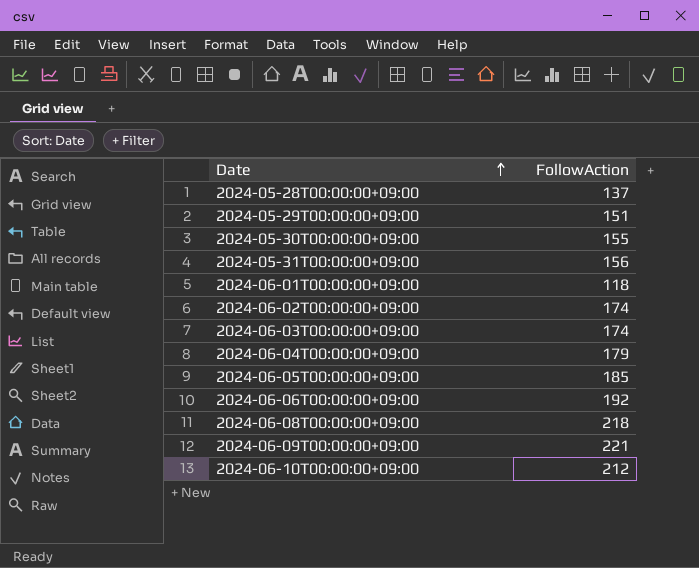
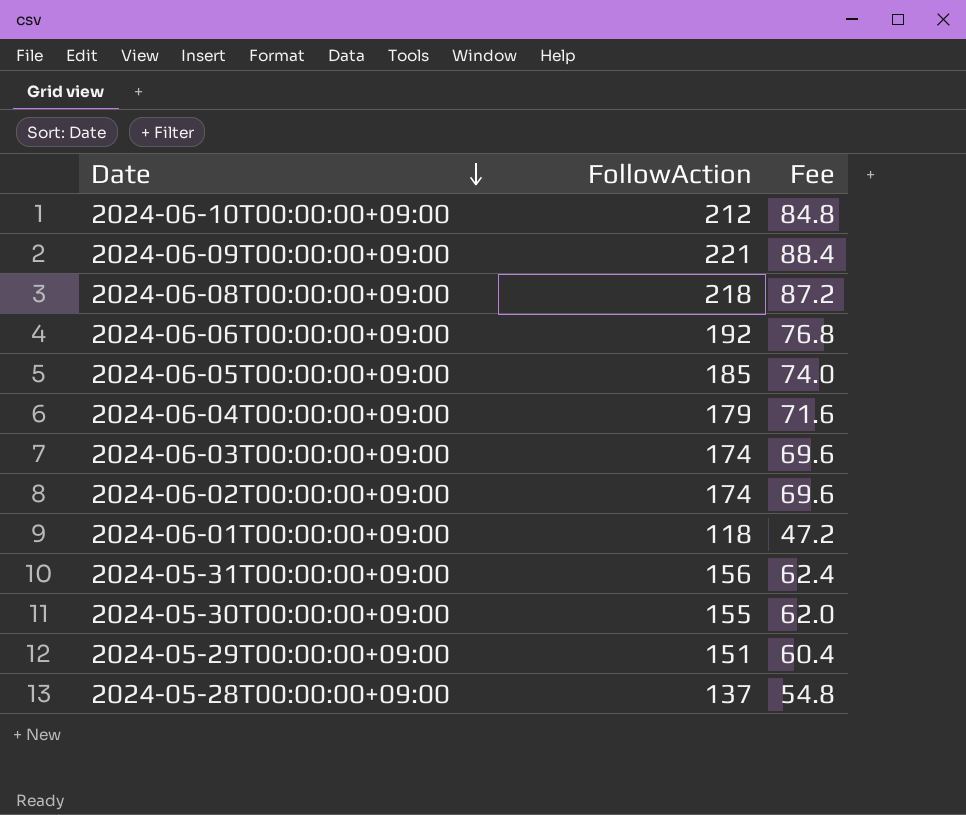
row order: Date ascending -> Date descending
column Fee | formula: none -> [FollowAction] * 0.4

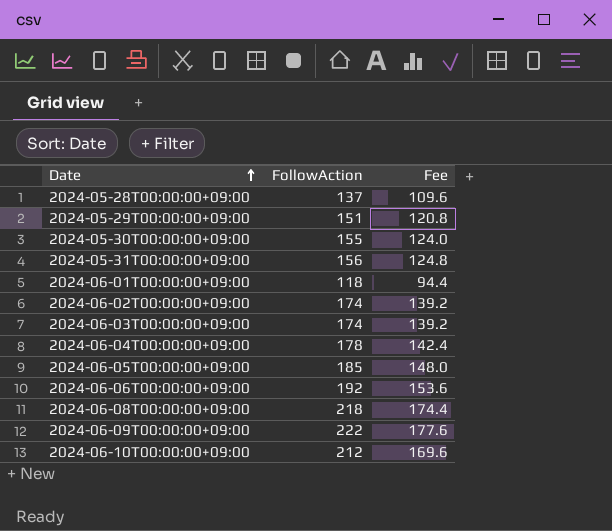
row order: Date descending -> Date ascending
column Fee | formula: [FollowAction] * 0.4 -> [FollowAction] * 0.8
2024-06-04T00:00:00+09:00 | FollowAction: 179 -> 178
2024-06-09T00:00:00+09:00 | FollowAction: 221 -> 222

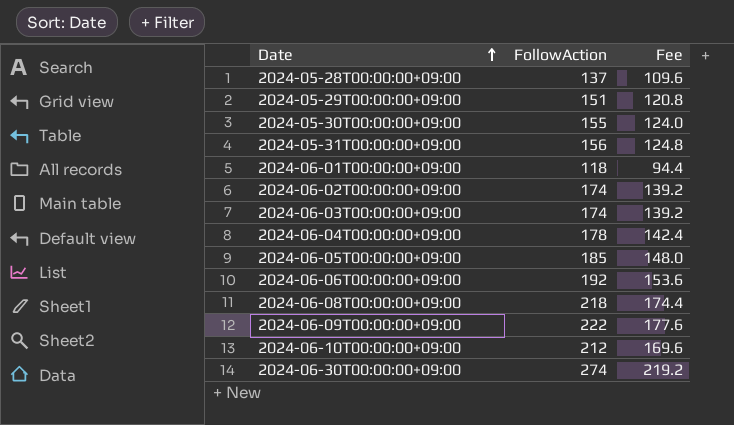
row 2024-06-30T00:00:00+09:00: none -> 274 | 219.2

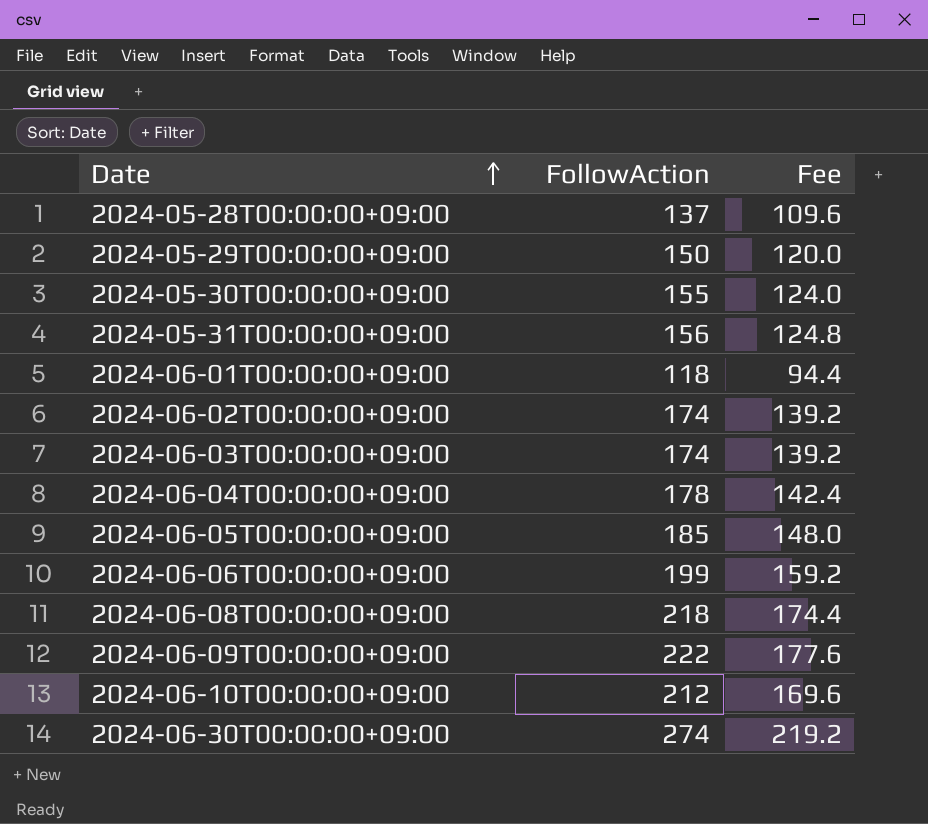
2024-05-29T00:00:00+09:00 | FollowAction: 151 -> 150
2024-05-29T00:00:00+09:00 | Fee: 120.8 -> 120.0
2024-06-06T00:00:00+09:00 | FollowAction: 192 -> 199
2024-06-06T00:00:00+09:00 | Fee: 153.6 -> 159.2

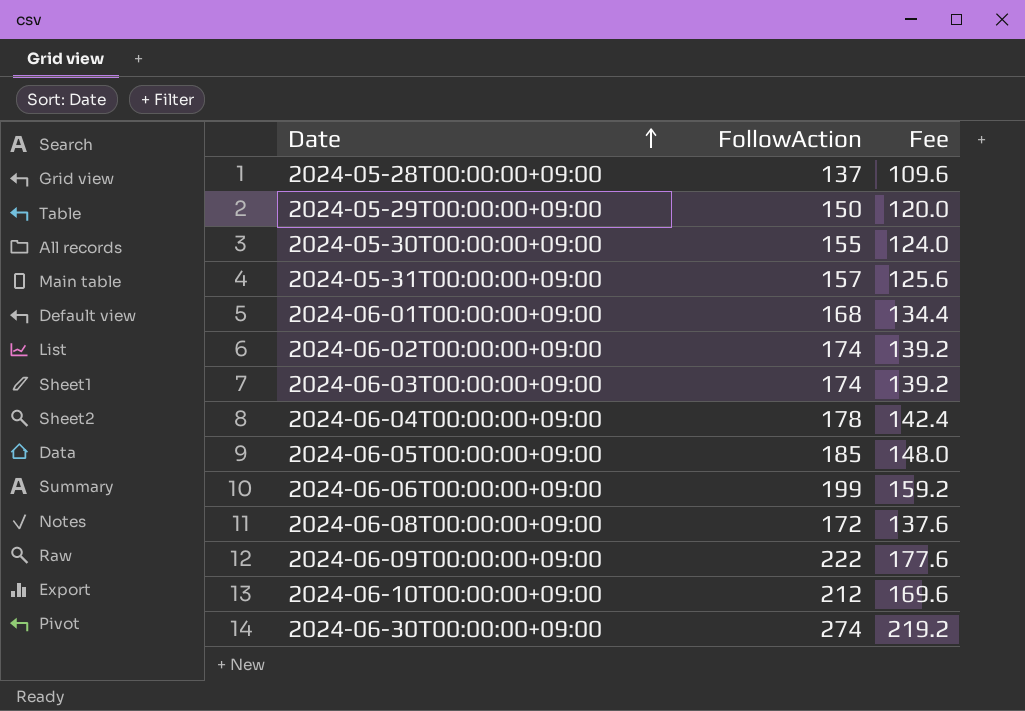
2024-05-31T00:00:00+09:00 | FollowAction: 156 -> 157
2024-05-31T00:00:00+09:00 | Fee: 124.8 -> 125.6
2024-06-01T00:00:00+09:00 | FollowAction: 118 -> 168
2024-06-01T00:00:00+09:00 | Fee: 94.4 -> 134.4
2024-06-08T00:00:00+09:00 | FollowAction: 218 -> 172
2024-06-08T00:00:00+09:00 | Fee: 174.4 -> 137.6

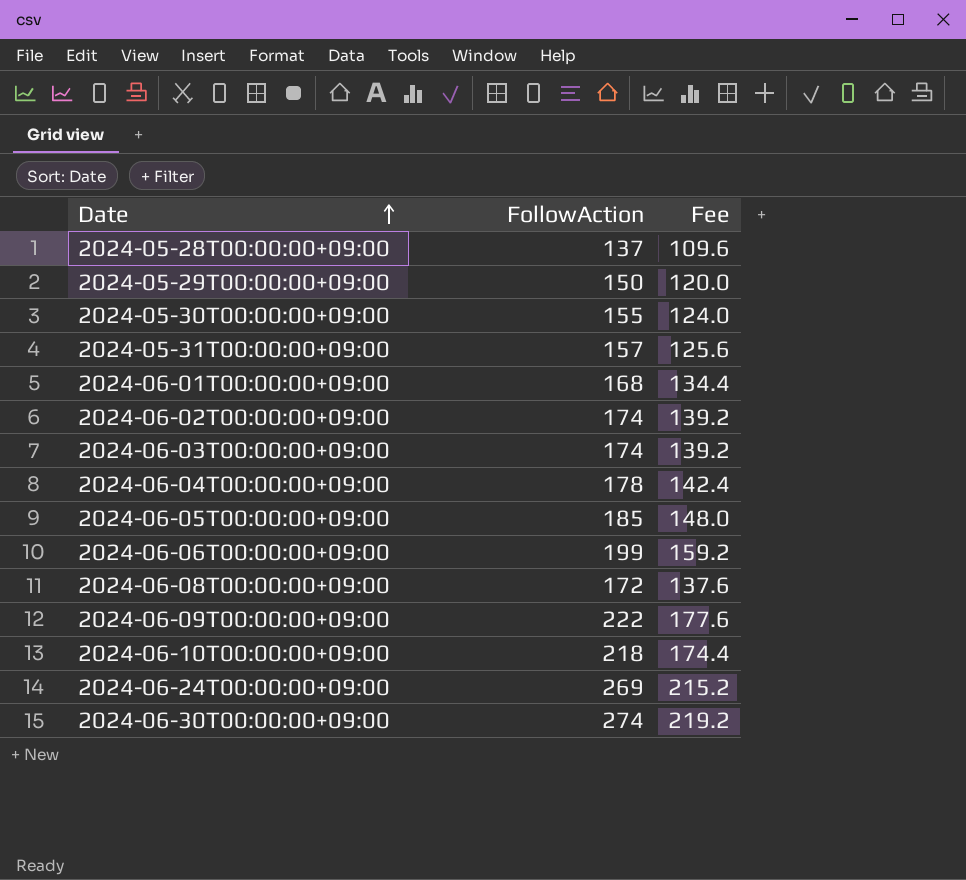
2024-06-10T00:00:00+09:00 | FollowAction: 212 -> 218
2024-06-10T00:00:00+09:00 | Fee: 169.6 -> 174.4
row 2024-06-24T00:00:00+09:00: none -> 269 | 215.2

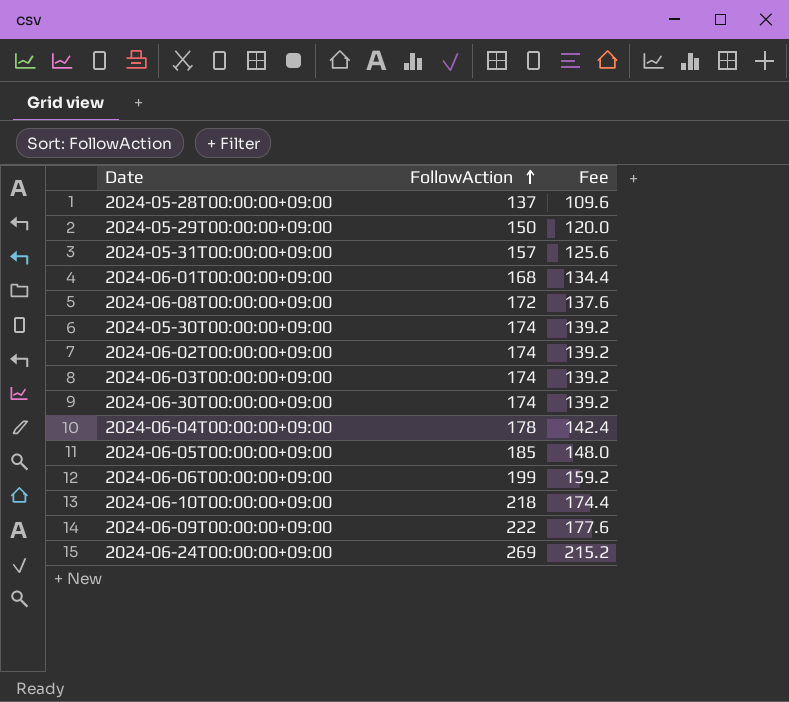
row order: Date ascending -> FollowAction ascending
2024-05-30T00:00:00+09:00 | FollowAction: 155 -> 174
2024-05-30T00:00:00+09:00 | Fee: 124.0 -> 139.2
2024-06-30T00:00:00+09:00 | FollowAction: 274 -> 174
2024-06-30T00:00:00+09:00 | Fee: 219.2 -> 139.2

